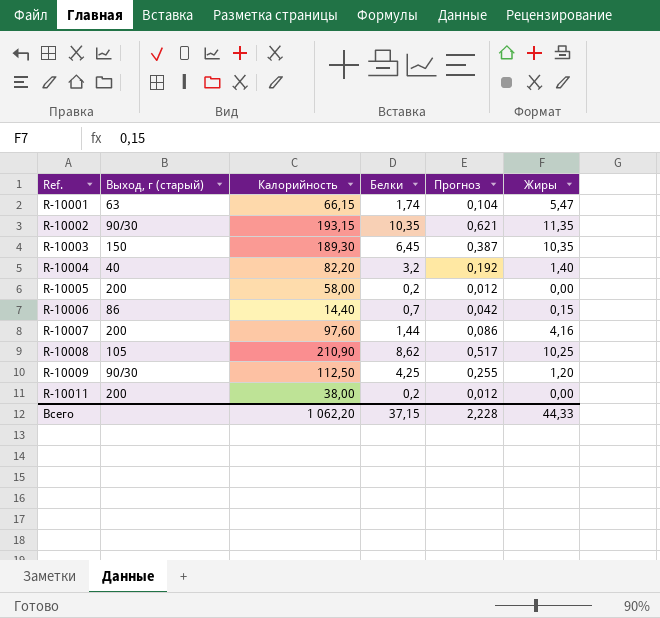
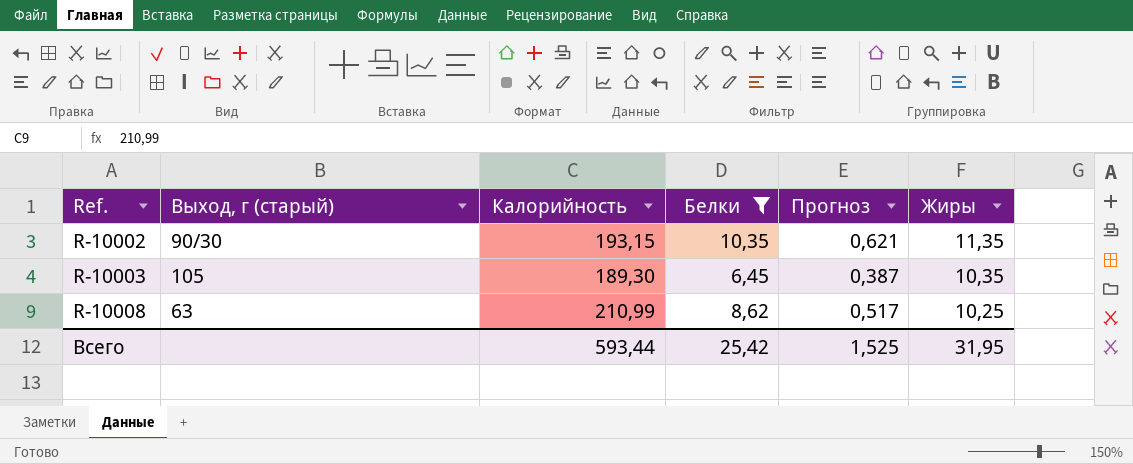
filter: none -> Белки >= 6,45
R-10003 | Выход, г (старый): 150 -> 105
R-10008 | Выход, г (старый): 105 -> 63
R-10008 | Калорийность: 210,90 -> 210,99
Всего | Калорийность: 1 062,20 -> 593,44
Всего | Белки: 37,15 -> 25,42
Всего | Прогноз: 2,228 -> 1,525
Всего | Жиры: 44,33 -> 31,95

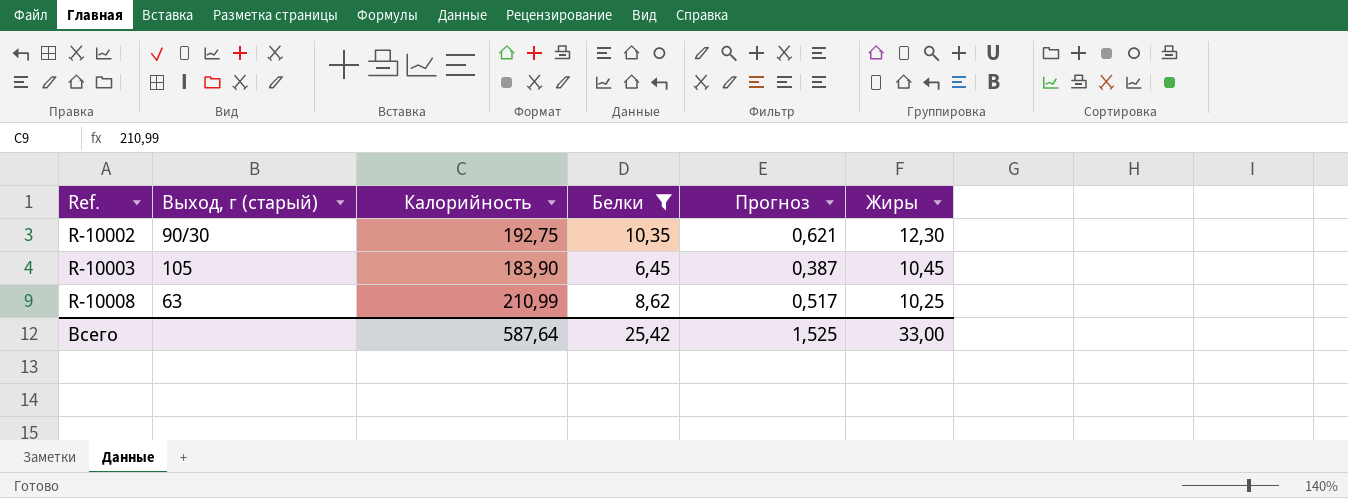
R-10002 | Калорийность: 193,15 -> 192,75
R-10002 | Жиры: 11,35 -> 12,30
R-10003 | Калорийность: 189,30 -> 183,90
R-10003 | Жиры: 10,35 -> 10,45
Всего | Калорийность: 593,44 -> 587,64
Всего | Жиры: 31,95 -> 33,00

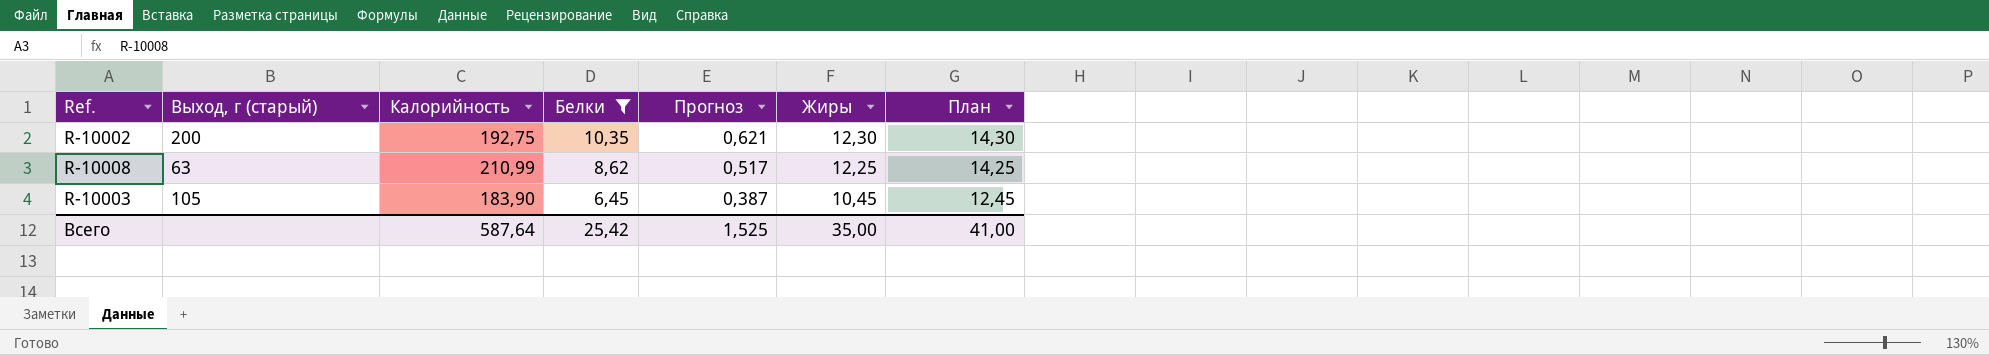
row order: Ref. ascending -> Белки descending
column План | formula: none -> [Жиры] + 2
R-10002 | Выход, г (старый): 90/30 -> 200
R-10008 | Жиры: 10,25 -> 12,25
Всего | Жиры: 33,00 -> 35,00

